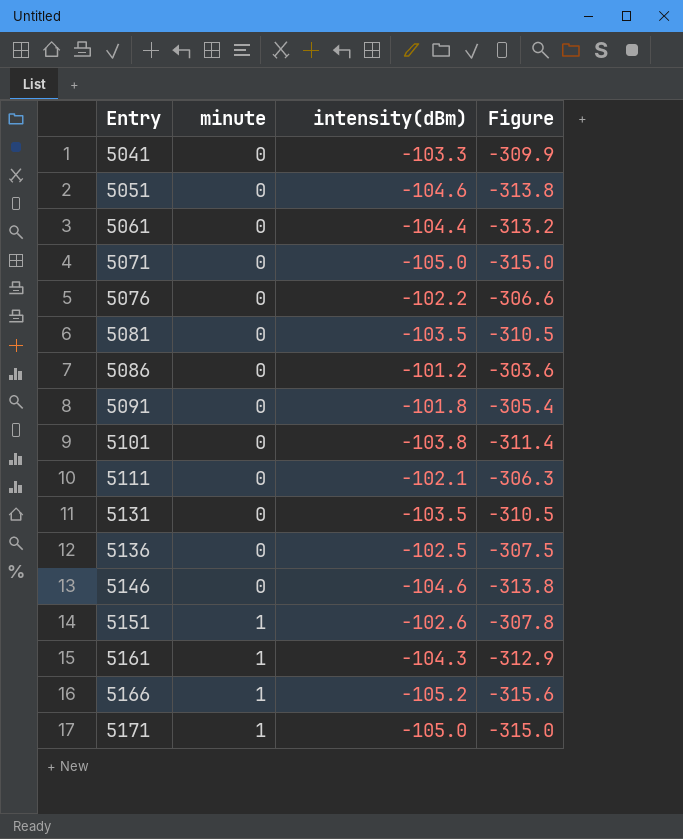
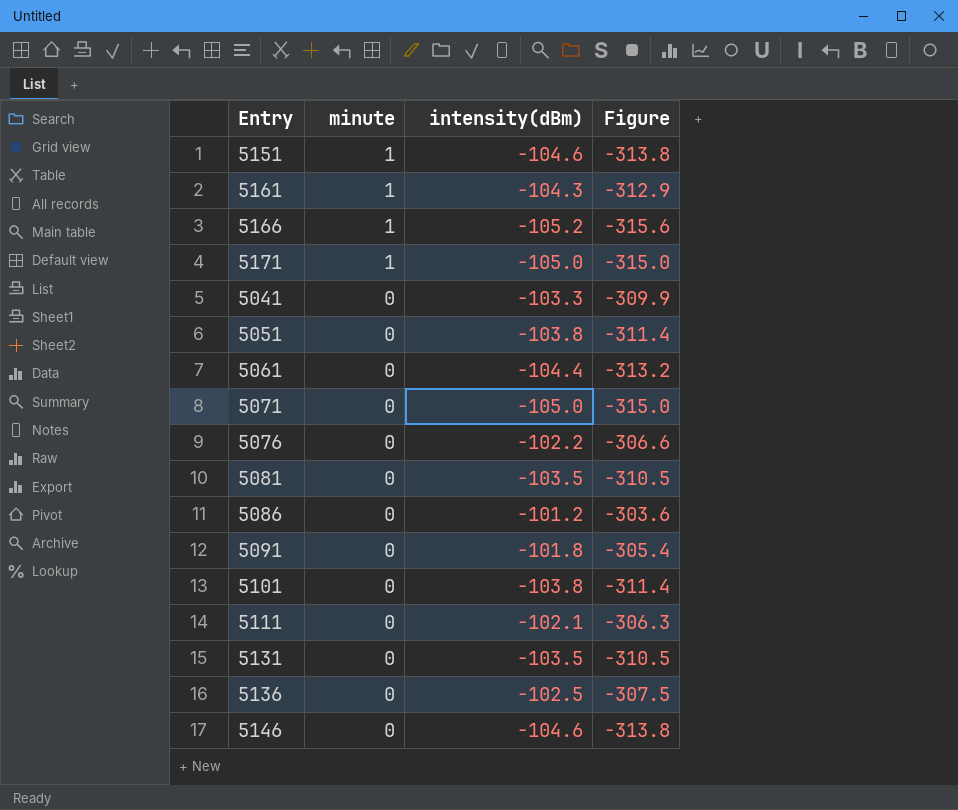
row order: Entry ascending -> minute descending
5151 | intensity(dBm): -102.6 -> -104.6
5151 | Figure: -307.8 -> -313.8
5051 | intensity(dBm): -104.6 -> -103.8
5051 | Figure: -313.8 -> -311.4

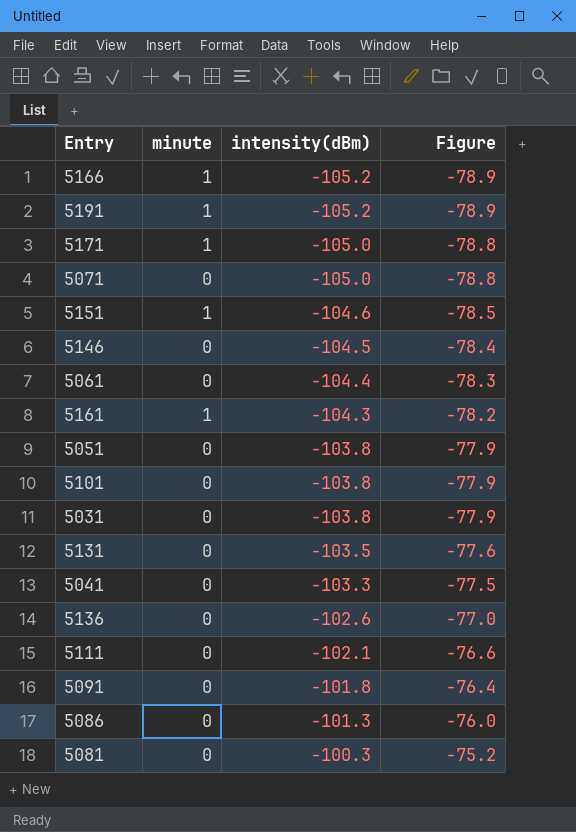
row order: minute descending -> intensity(dBm) ascending
column Figure | formula: [intensity(dBm)] * 3 -> [intensity(dBm)] * 0.75
row 5076: 0 | -102.2 | -306.6 -> none
row 5191: none -> 1 | -105.2 | -78.9
5146 | intensity(dBm): -104.6 -> -104.5
row 5031: none -> 0 | -103.8 | -77.9
5136 | intensity(dBm): -102.5 -> -102.6
5086 | intensity(dBm): -101.2 -> -101.3
5081 | intensity(dBm): -103.5 -> -100.3

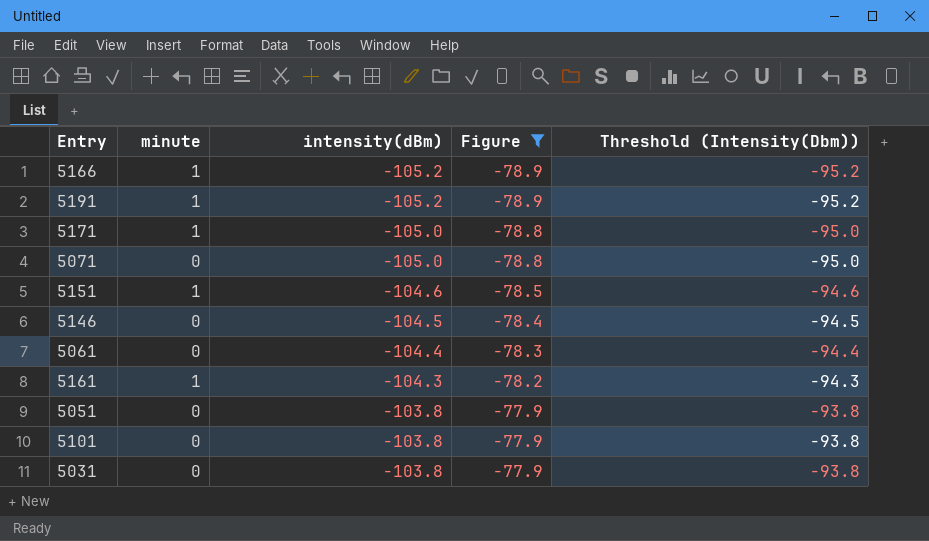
filter: none -> Figure <= -77.9
column Threshold (Intensity(Dbm)) | formula: none -> [intensity(dBm)] + 10

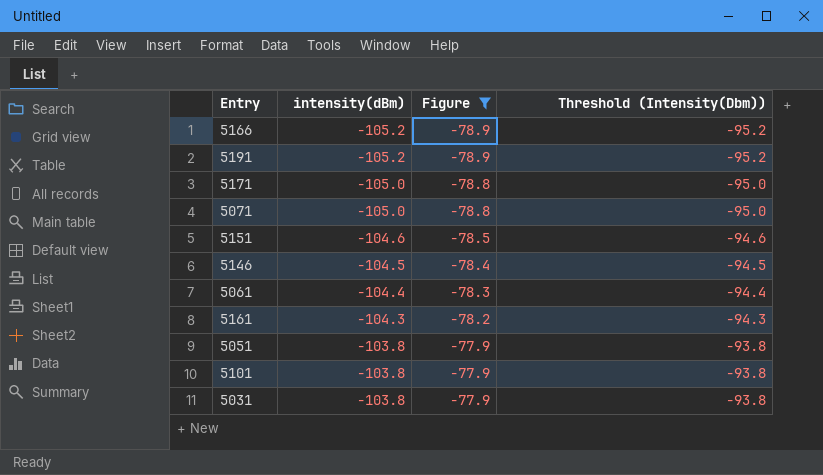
column minute | position: 2 -> none

